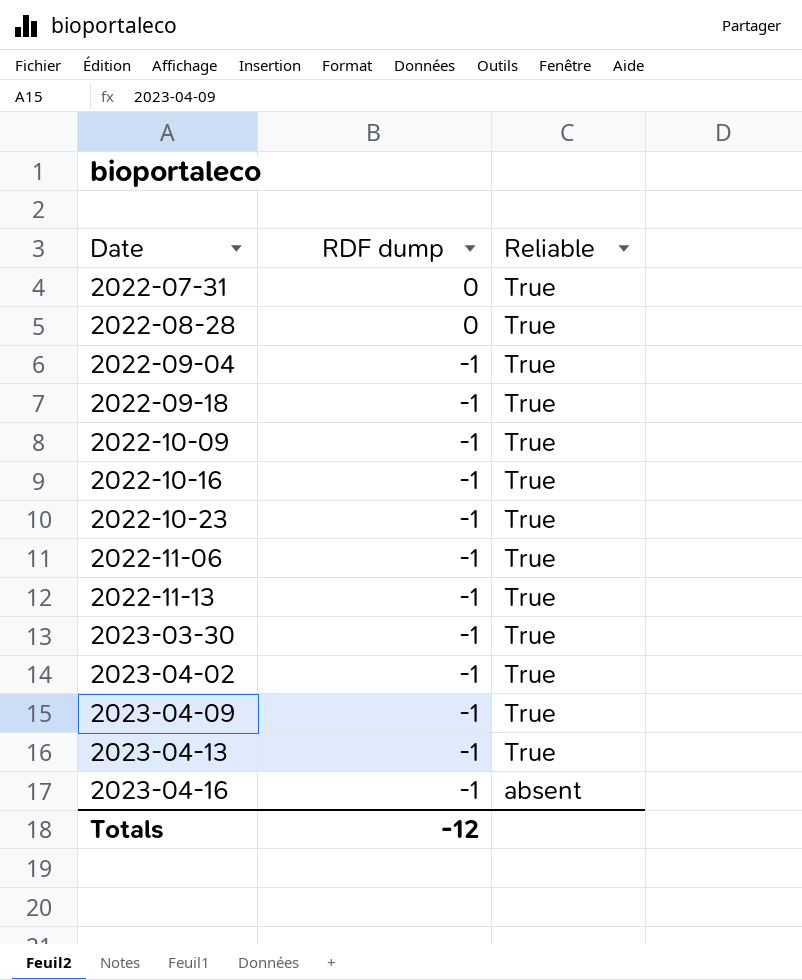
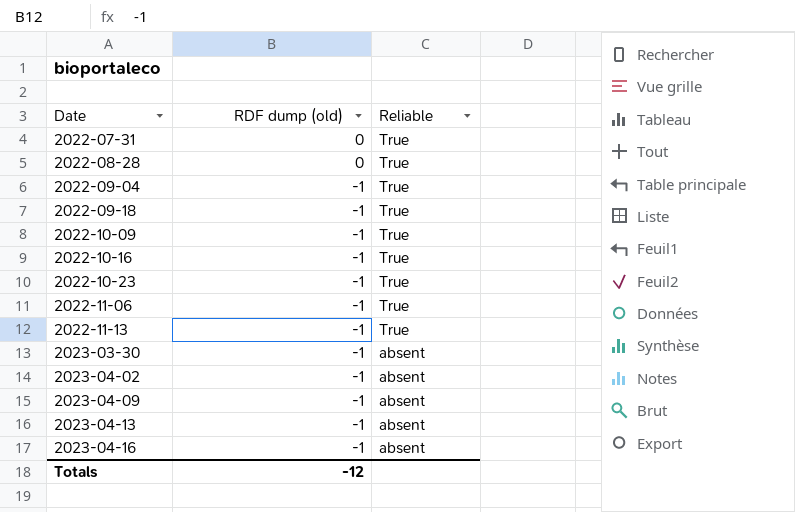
column name: RDF dump -> RDF dump (old)
2023-03-30 | Reliable: True -> absent
2023-04-02 | Reliable: True -> absent
2023-04-09 | Reliable: True -> absent
2023-04-13 | Reliable: True -> absent

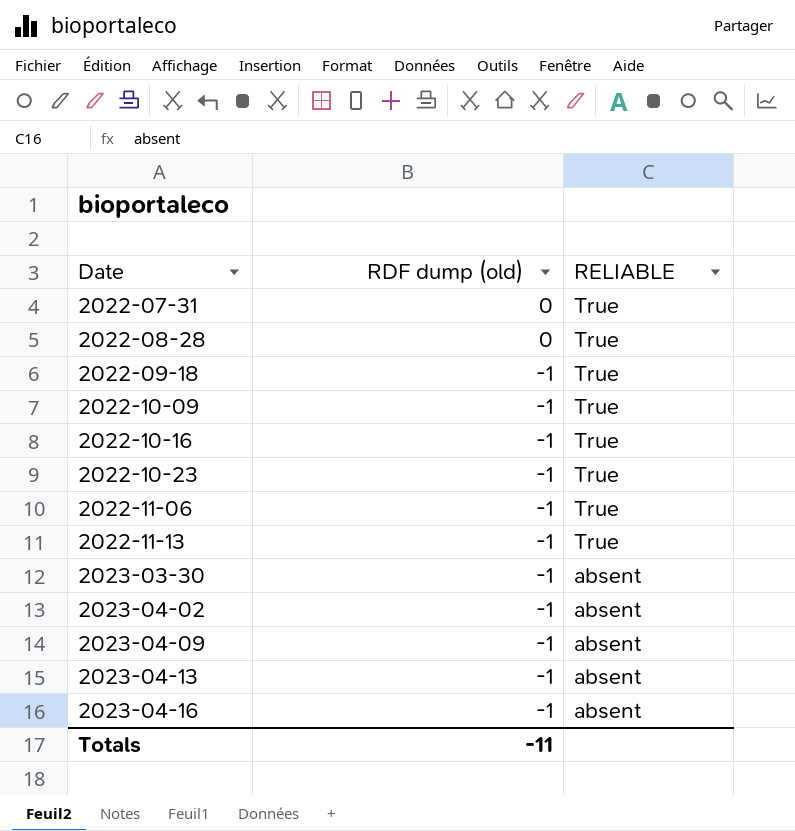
column name: Reliable -> RELIABLE
row 2022-09-04: -1 | True -> none
Totals | RDF dump (old): -12 -> -11

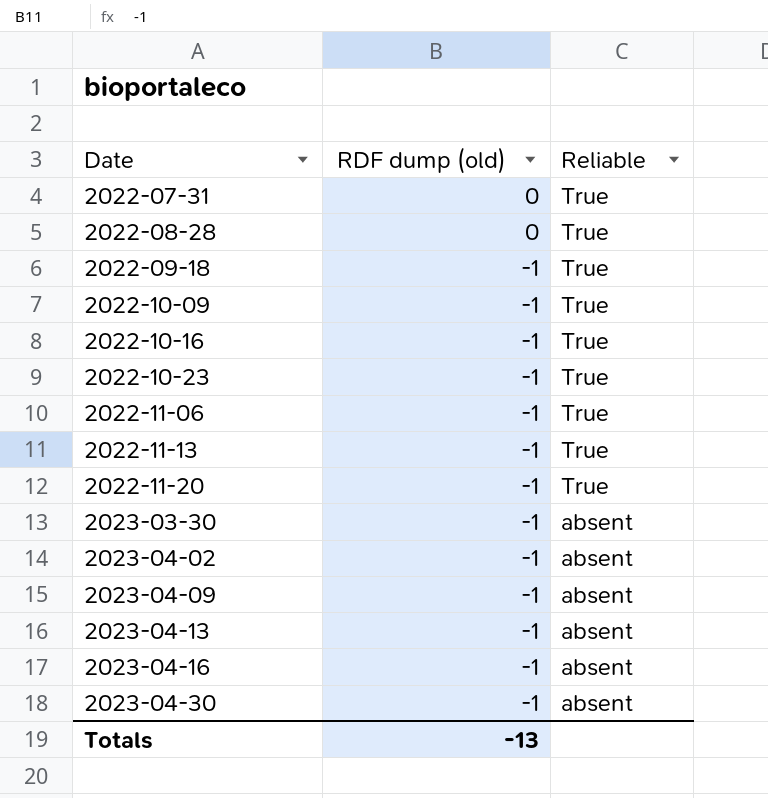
column name: RELIABLE -> Reliable
row 2022-11-20: none -> -1 | True
row 2023-04-30: none -> -1 | absent
Totals | RDF dump (old): -11 -> -13

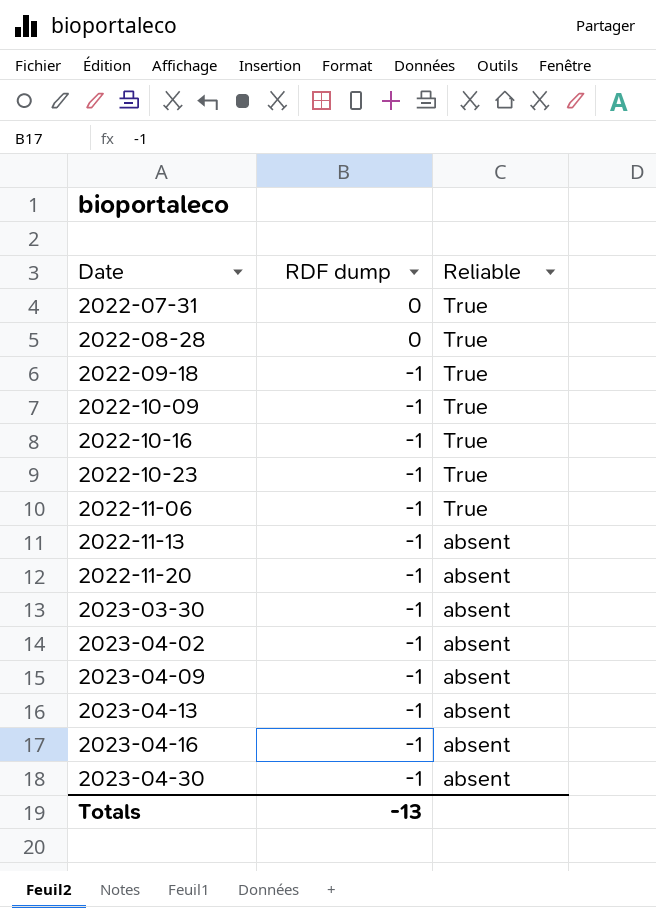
column name: RDF dump (old) -> RDF dump
2022-11-13 | Reliable: True -> absent
2022-11-20 | Reliable: True -> absent

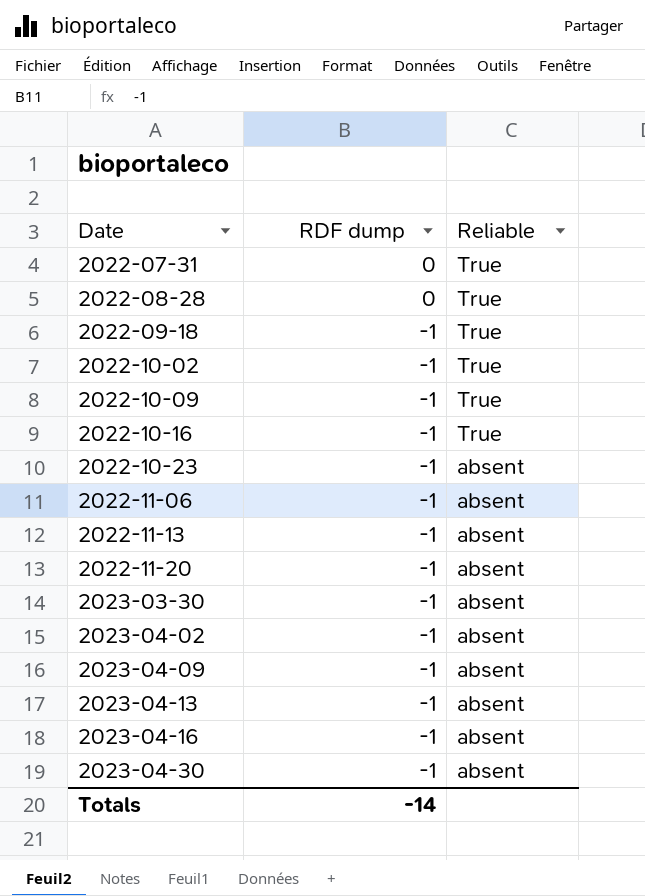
row 2022-10-02: none -> -1 | True
2022-10-23 | Reliable: True -> absent
2022-11-06 | Reliable: True -> absent
Totals | RDF dump: -13 -> -14

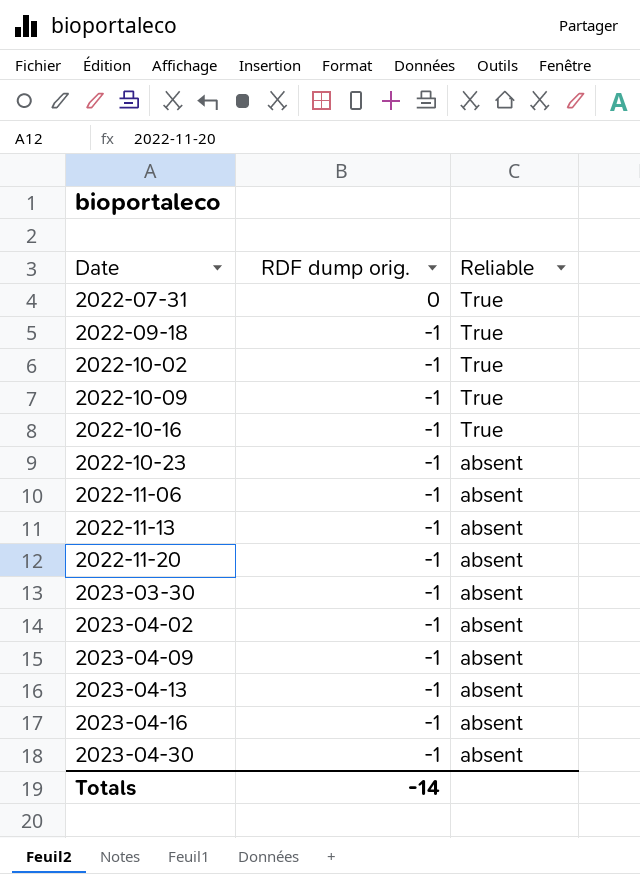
column name: RDF dump -> RDF dump orig.
row 2022-08-28: 0 | True -> none

